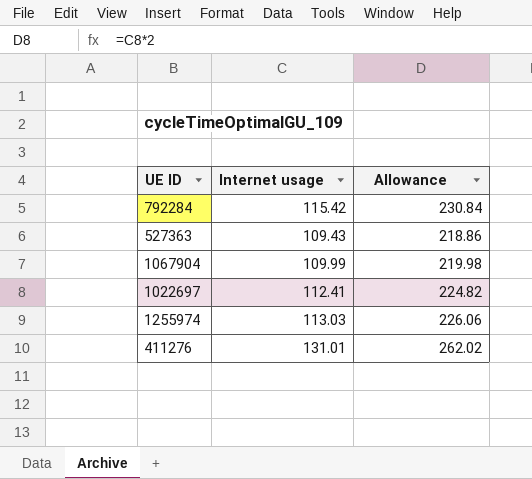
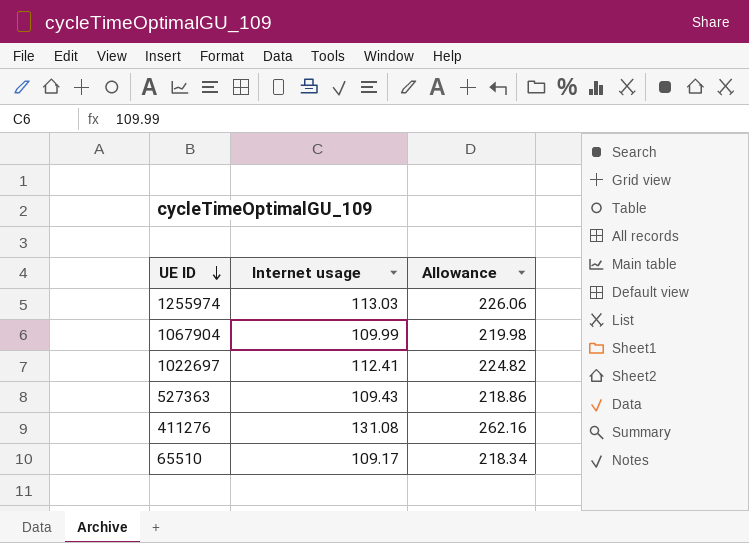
row order: none -> UE ID descending
row 792284: 115.42 | 230.84 -> none
411276 | Internet usage: 131.01 -> 131.08
411276 | Allowance: 262.02 -> 262.16
row 65510: none -> 109.17 | 218.34

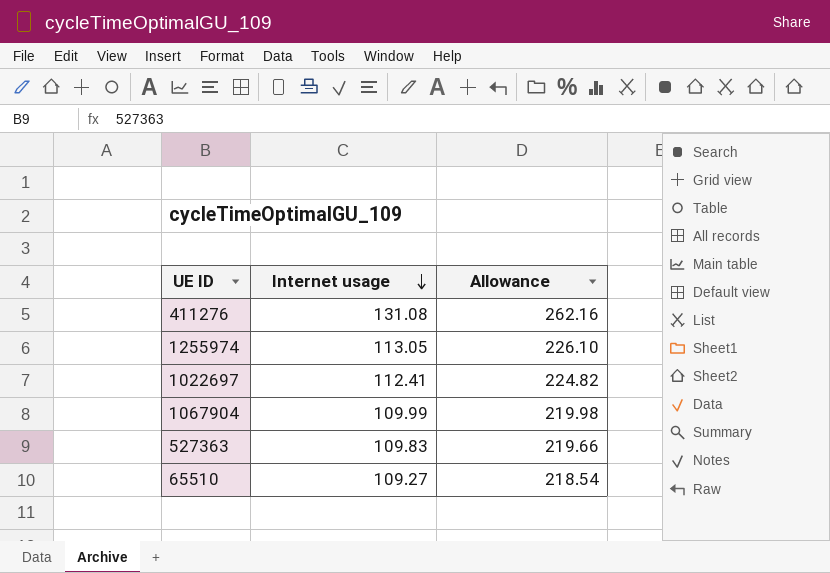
row order: UE ID descending -> Internet usage descending
1255974 | Internet usage: 113.03 -> 113.05
1255974 | Allowance: 226.06 -> 226.10
527363 | Internet usage: 109.43 -> 109.83
527363 | Allowance: 218.86 -> 219.66
65510 | Internet usage: 109.17 -> 109.27
65510 | Allowance: 218.34 -> 218.54

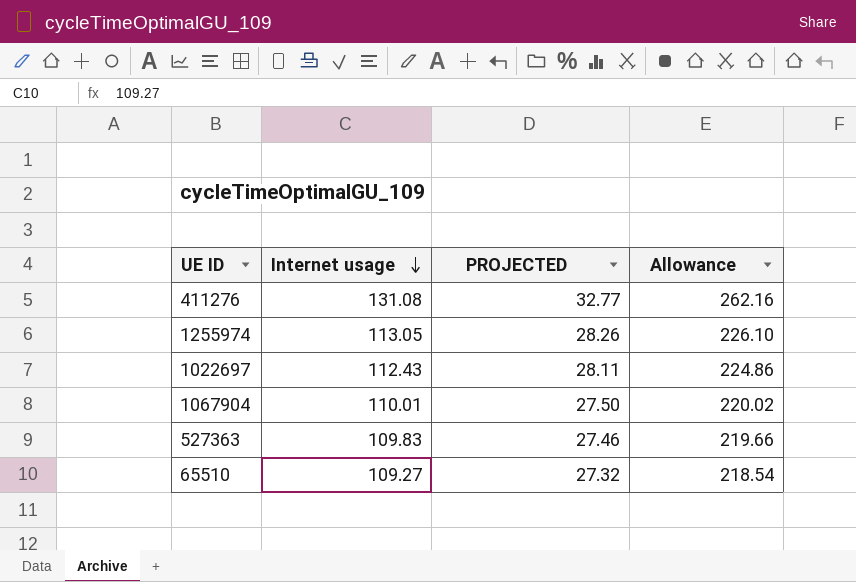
column PROJECTED | formula: none -> [Internet usage] * 0.25
1022697 | Internet usage: 112.41 -> 112.43
1022697 | Allowance: 224.82 -> 224.86
1067904 | Internet usage: 109.99 -> 110.01
1067904 | Allowance: 219.98 -> 220.02

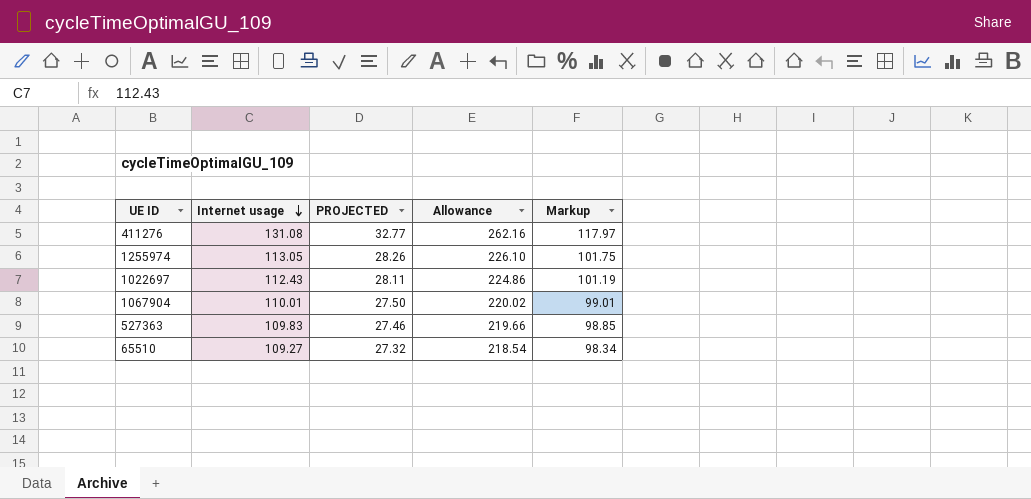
column Markup | formula: none -> [Internet usage] * 0.9

